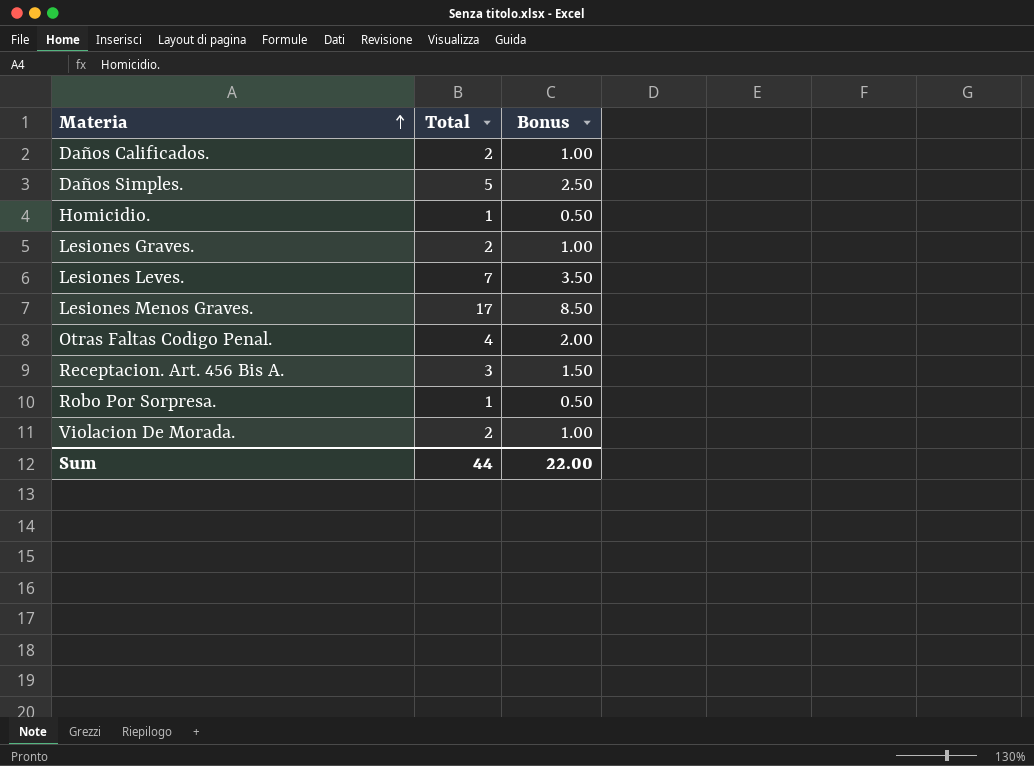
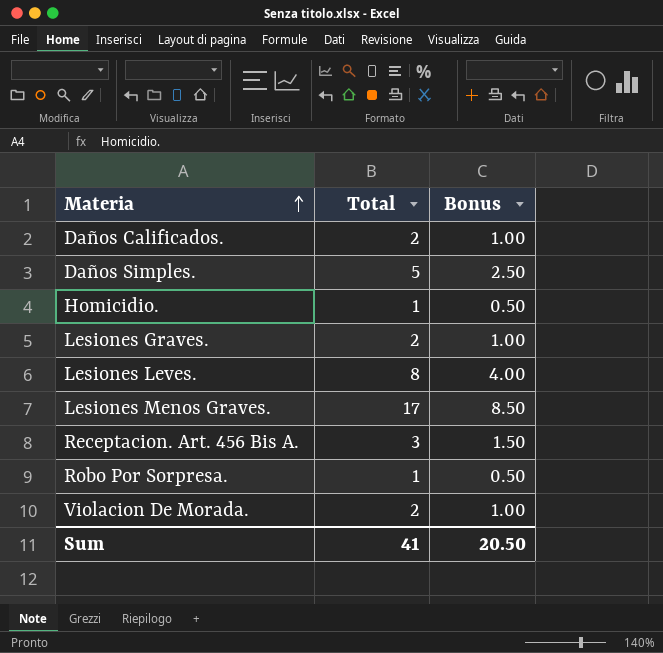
row Otras Faltas Codigo Penal.: 4 | 2.00 -> none
Lesiones Leves. | Total: 7 -> 8
Lesiones Leves. | Bonus: 3.50 -> 4.00
Sum | Total: 44 -> 41
Sum | Bonus: 22.00 -> 20.50

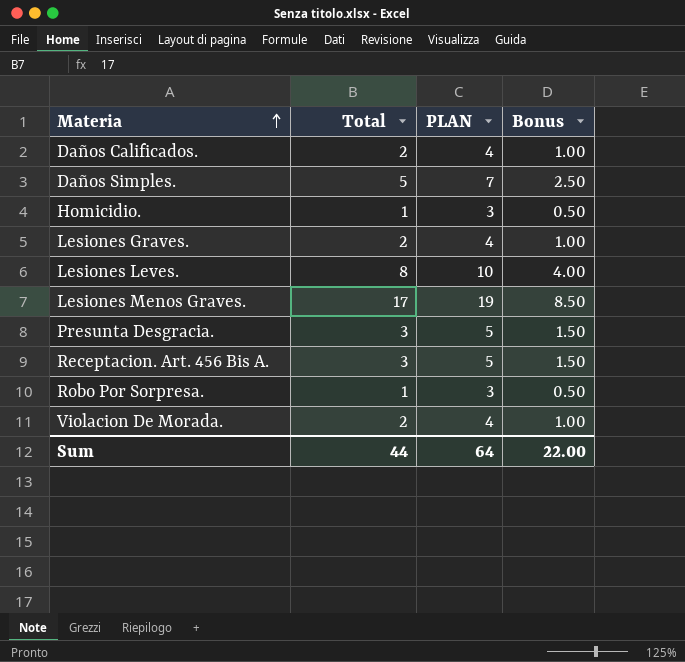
column PLAN | formula: none -> [Total] + 2
row Presunta Desgracia.: none -> 3 | 5 | 1.50
Sum | Total: 41 -> 44
Sum | Bonus: 20.50 -> 22.00

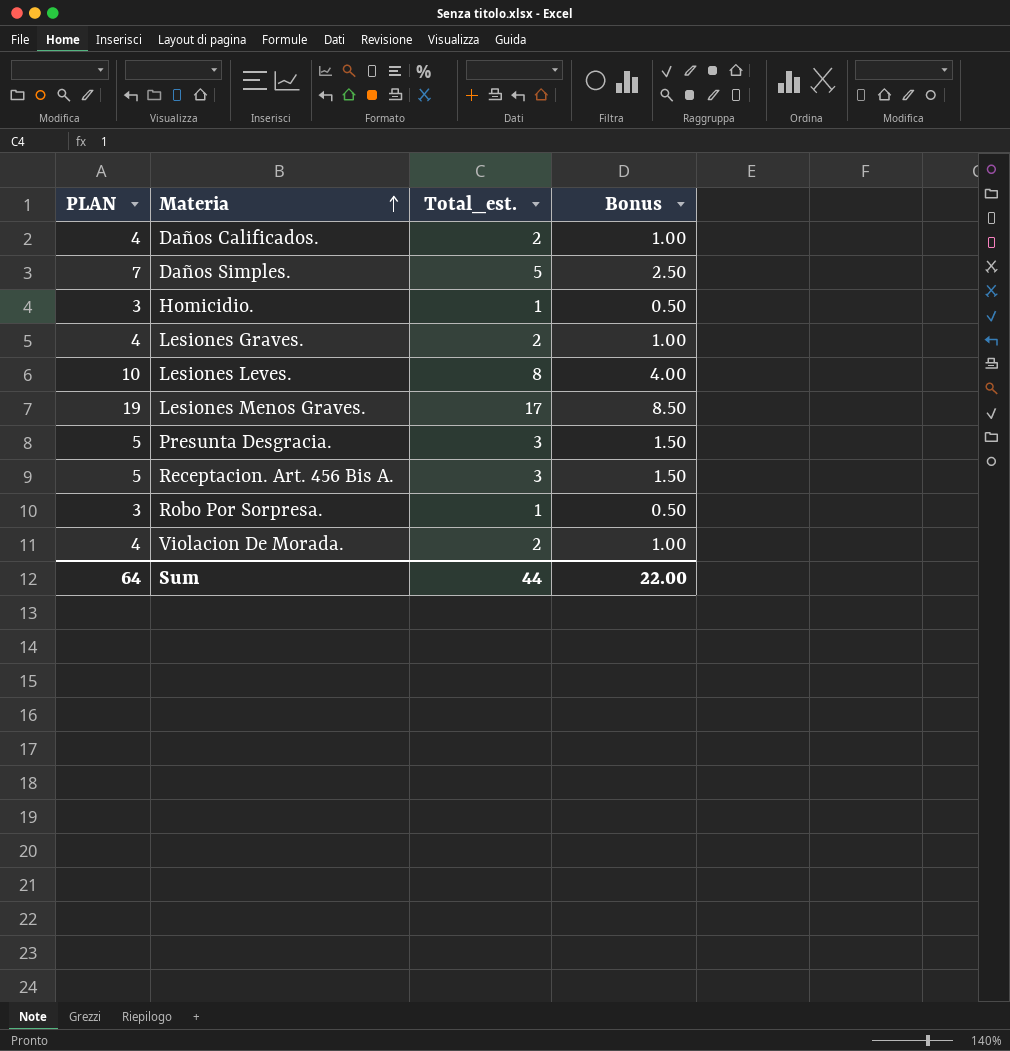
column PLAN | position: 3 -> 1
column name: Total -> Total_est.

